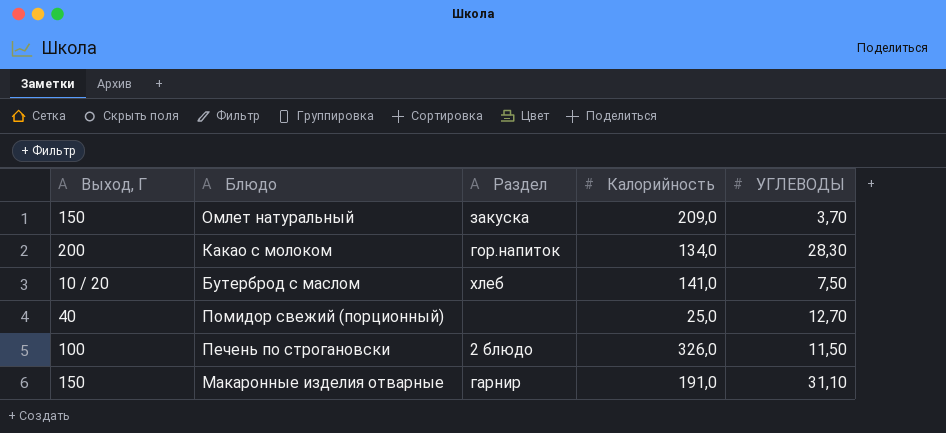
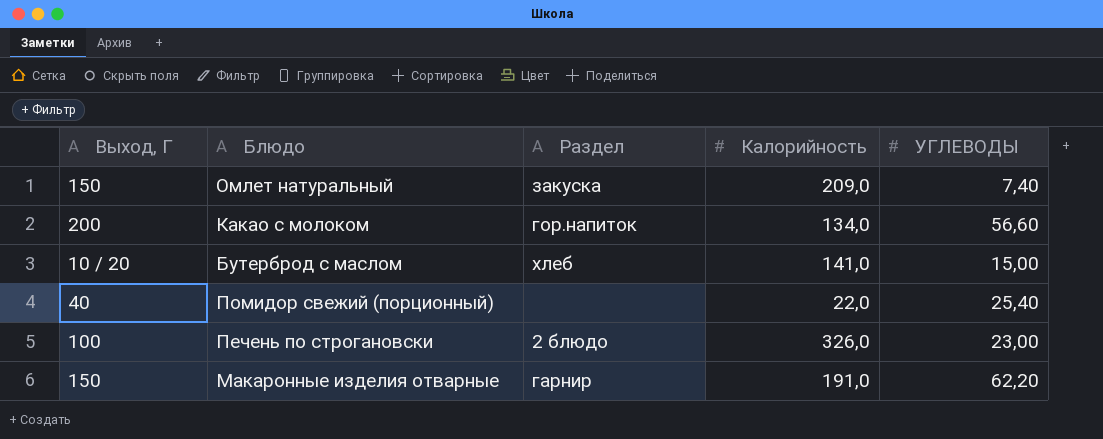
Омлет натуральный | УГЛЕВОДЫ: 3,70 -> 7,40
Какао с молоком | УГЛЕВОДЫ: 28,30 -> 56,60
Бутерброд с маслом | УГЛЕВОДЫ: 7,50 -> 15,00
Помидор свежий (порционный) | Калорийность: 25,0 -> 22,0
Помидор свежий (порционный) | УГЛЕВОДЫ: 12,70 -> 25,40
Печень по строгановски | УГЛЕВОДЫ: 11,50 -> 23,00
Макаронные изделия отварные | УГЛЕВОДЫ: 31,10 -> 62,20

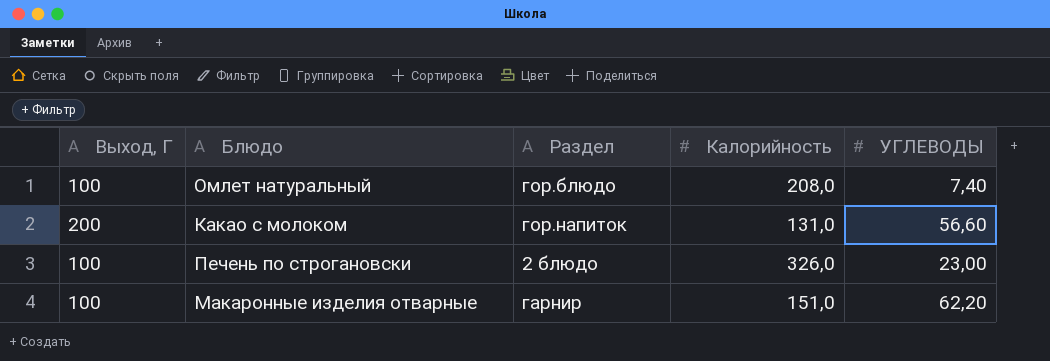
row Бутерброд с маслом: 10 / 20 | хлеб | 141,0 | 15,00 -> none
row Помидор свежий (порционный): 40 | none | 22,0 | 25,40 -> none
Омлет натуральный | Выход, Г: 150 -> 100
Омлет натуральный | Раздел: закуска -> гор.блюдо
Омлет натуральный | Калорийность: 209,0 -> 208,0
Какао с молоком | Калорийность: 134,0 -> 131,0
Макаронные изделия отварные | Выход, Г: 150 -> 100
Макаронные изделия отварные | Калорийность: 191,0 -> 151,0

